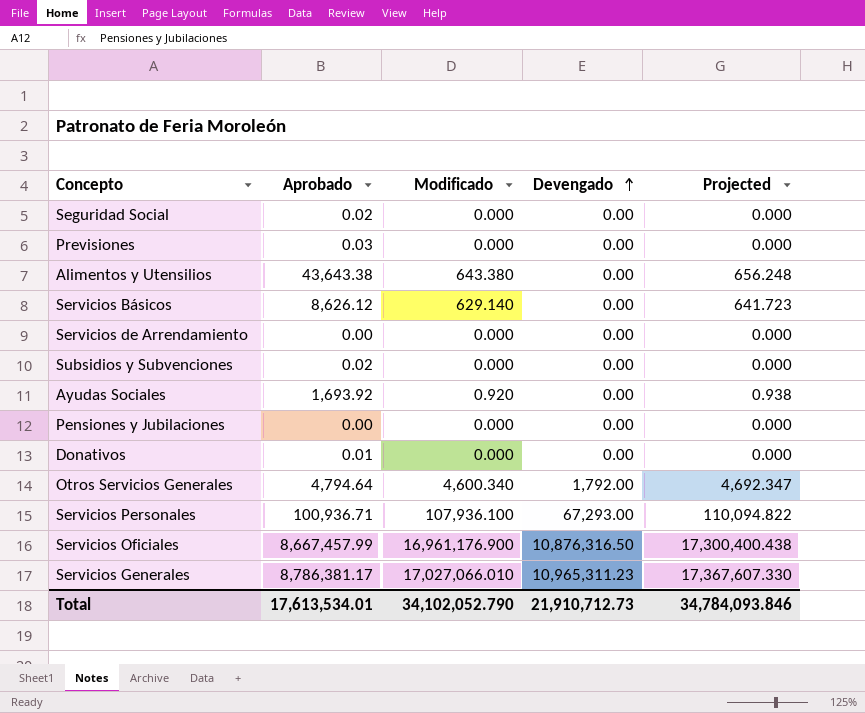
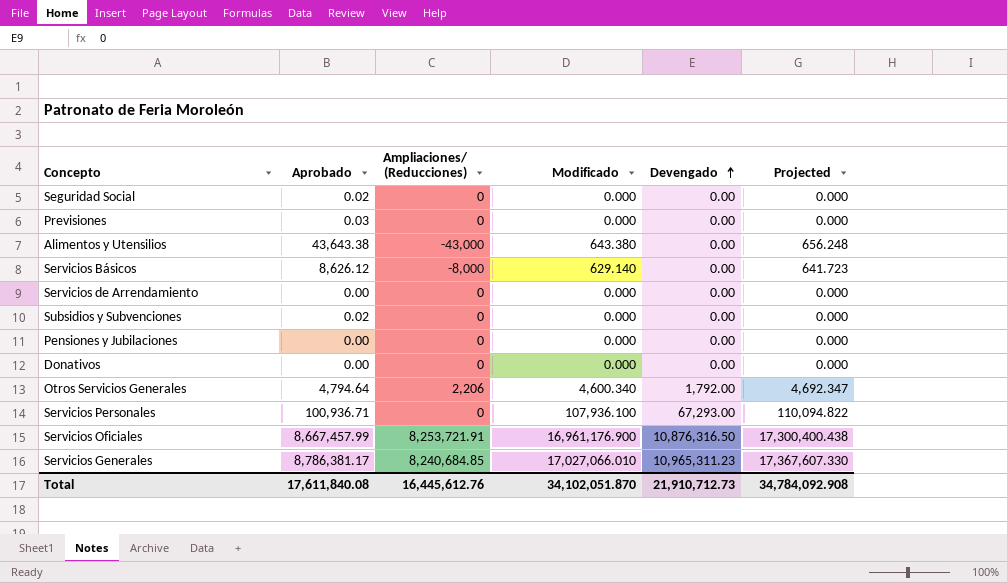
column Ampliaciones/ (Reducciones) | position: none -> 3
row Ayudas Sociales: 1,693.92 | 0.920 | 0.00 | 0.938 -> none
Donativos | Aprobado: 0.01 -> 0.00
Total | Aprobado: 17,613,534.01 -> 17,611,840.08
Total | Modificado: 34,102,052.790 -> 34,102,051.870
Total | Projected: 34,784,093.846 -> 34,784,092.908

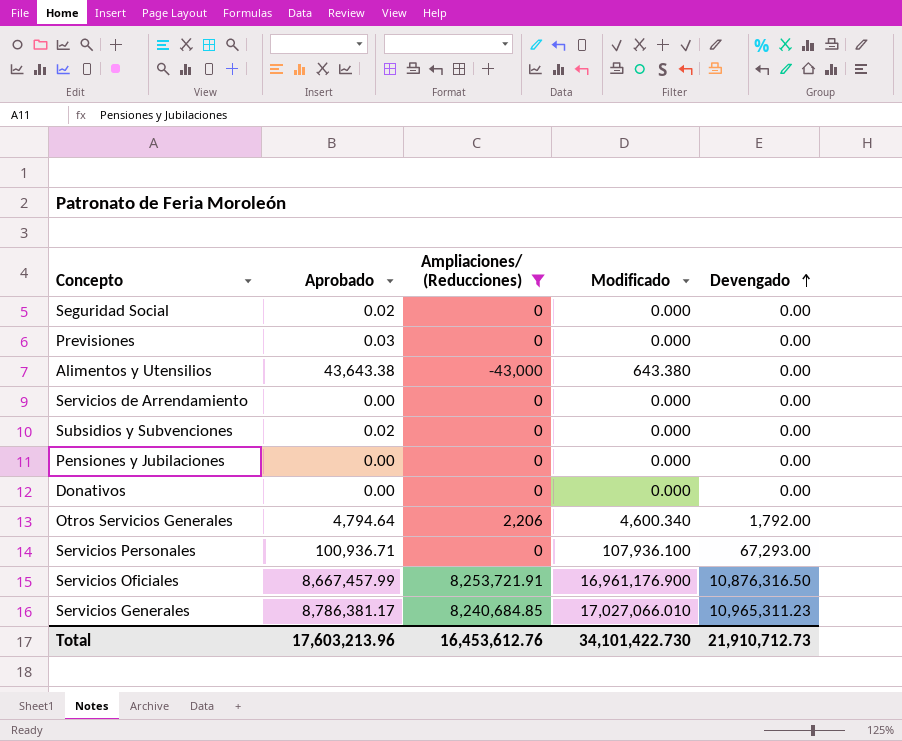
filter: none -> Ampliaciones/ (Reducciones) != -8,000
column Projected | formula: [Modificado] * 1.02 -> none
Total | Aprobado: 17,611,840.08 -> 17,603,213.96
Total | Ampliaciones/ (Reducciones): 16,445,612.76 -> 16,453,612.76
Total | Modificado: 34,102,051.870 -> 34,101,422.730

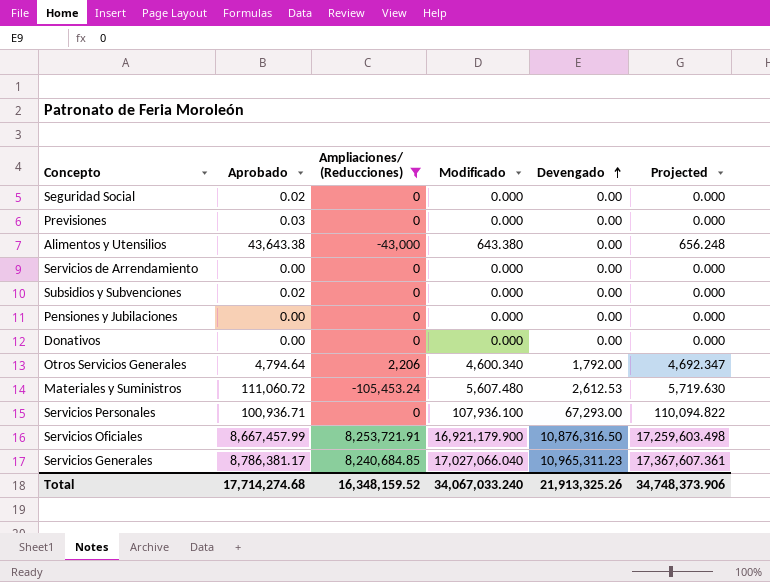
column Projected | formula: none -> [Modificado] * 1.02
row Materiales y Suministros: none -> 111,060.72 | -105,453.24 | 5,607.480 | 2,612.53 | 5,719.630
Servicios Oficiales | Modificado: 16,961,176.900 -> 16,921,179.900
Servicios Generales | Modificado: 17,027,066.010 -> 17,027,066.040
Total | Aprobado: 17,603,213.96 -> 17,714,274.68
Total | Ampliaciones/ (Reducciones): 16,453,612.76 -> 16,348,159.52
Total | Modificado: 34,101,422.730 -> 34,067,033.240
Total | Devengado: 21,910,712.73 -> 21,913,325.26

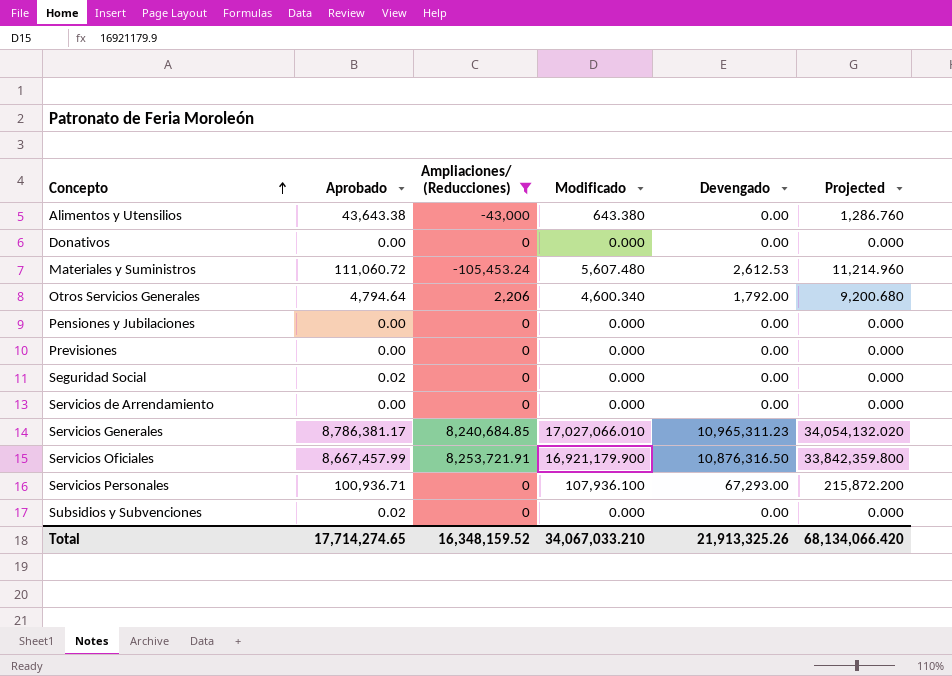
row order: Devengado ascending -> Concepto ascending
column Projected | formula: [Modificado] * 1.02 -> [Modificado] * 2
Previsiones | Aprobado: 0.03 -> 0.00
Servicios Generales | Modificado: 17,027,066.040 -> 17,027,066.010
Total | Aprobado: 17,714,274.68 -> 17,714,274.65
Total | Modificado: 34,067,033.240 -> 34,067,033.210
Total | Projected: 34,748,373.906 -> 68,134,066.420

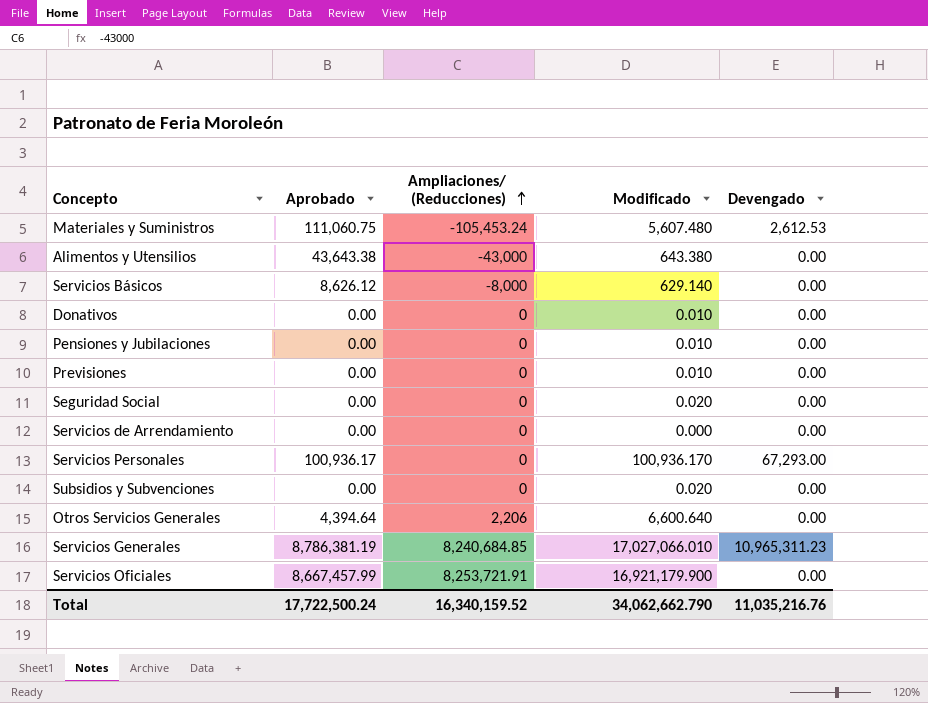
filter: Ampliaciones/ (Reducciones) != -8,000 -> none
row order: Concepto ascending -> Ampliaciones/ (Reducciones) ascending
column Projected | formula: [Modificado] * 2 -> none
Materiales y Suministros | Aprobado: 111,060.72 -> 111,060.75
Donativos | Modificado: 0.000 -> 0.010
Pensiones y Jubilaciones | Modificado: 0.000 -> 0.010
Previsiones | Modificado: 0.000 -> 0.010
Seguridad Social | Aprobado: 0.02 -> 0.00
Seguridad Social | Modificado: 0.000 -> 0.020
Servicios Personales | Aprobado: 100,936.71 -> 100,936.17
Servicios Personales | Modificado: 107,936.100 -> 100,936.170
Subsidios y Subvenciones | Aprobado: 0.02 -> 0.00
Subsidios y Subvenciones | Modificado: 0.000 -> 0.020
Otros Servicios Generales | Aprobado: 4,794.64 -> 4,394.64
Otros Servicios Generales | Modificado: 4,600.340 -> 6,600.640
Otros Servicios Generales | Devengado: 1,792.00 -> 0.00
Servicios Generales | Aprobado: 8,786,381.17 -> 8,786,381.19
Servicios Oficiales | Devengado: 10,876,316.50 -> 0.00
Total | Aprobado: 17,714,274.65 -> 17,722,500.24
Total | Ampliaciones/ (Reducciones): 16,348,159.52 -> 16,340,159.52
Total | Modificado: 34,067,033.210 -> 34,062,662.790
Total | Devengado: 21,913,325.26 -> 11,035,216.76

